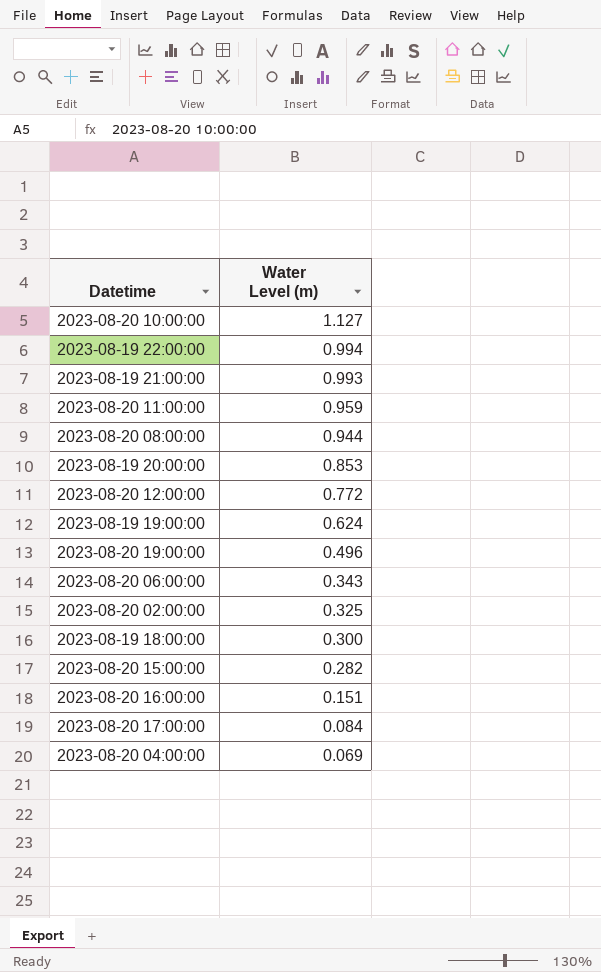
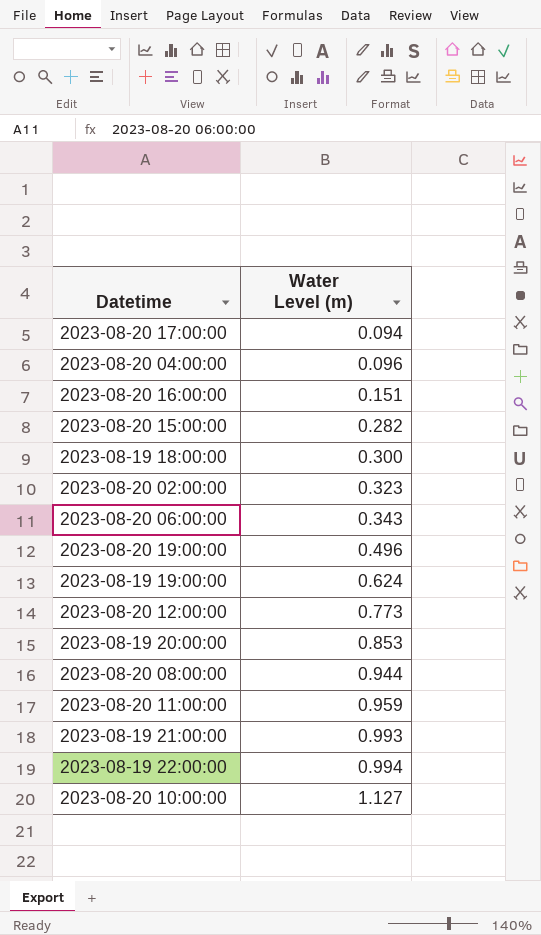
row order: Water Level (m) descending -> Water Level (m) ascending
2023-08-20 17:00:00 | Water Level (m): 0.084 -> 0.094
2023-08-20 04:00:00 | Water Level (m): 0.069 -> 0.096
2023-08-20 02:00:00 | Water Level (m): 0.325 -> 0.323
2023-08-20 12:00:00 | Water Level (m): 0.772 -> 0.773

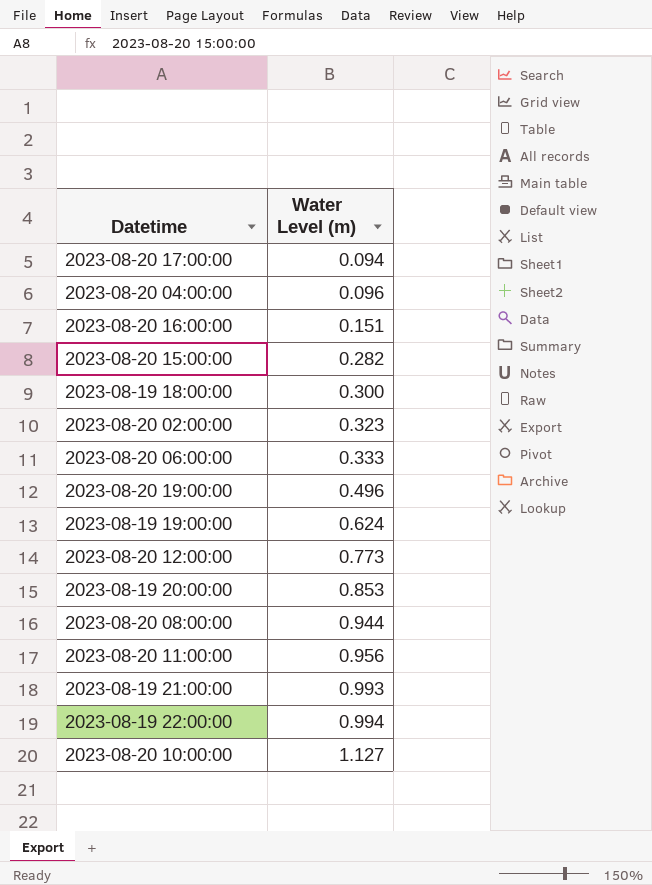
2023-08-20 06:00:00 | Water Level (m): 0.343 -> 0.333
2023-08-20 11:00:00 | Water Level (m): 0.959 -> 0.956

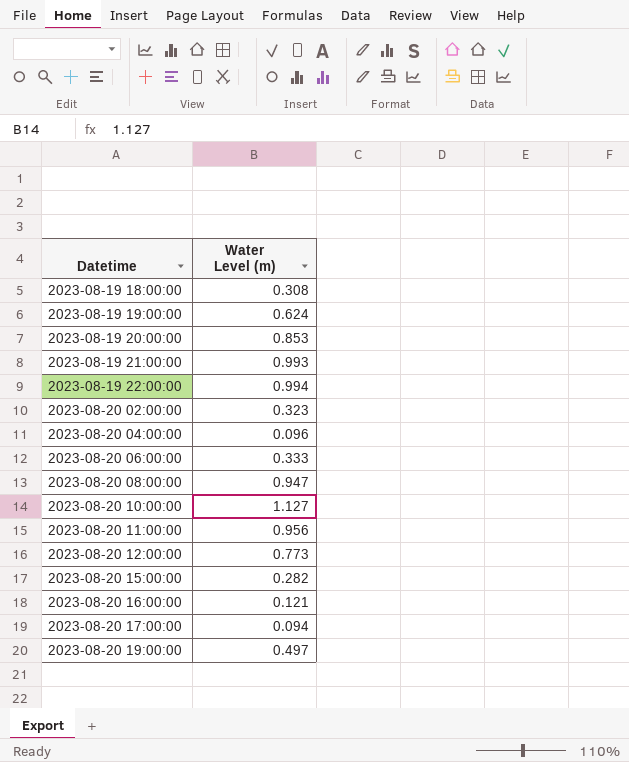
row order: Water Level (m) ascending -> Datetime ascending
2023-08-19 18:00:00 | Water Level (m): 0.300 -> 0.308
2023-08-20 08:00:00 | Water Level (m): 0.944 -> 0.947
2023-08-20 16:00:00 | Water Level (m): 0.151 -> 0.121
2023-08-20 19:00:00 | Water Level (m): 0.496 -> 0.497

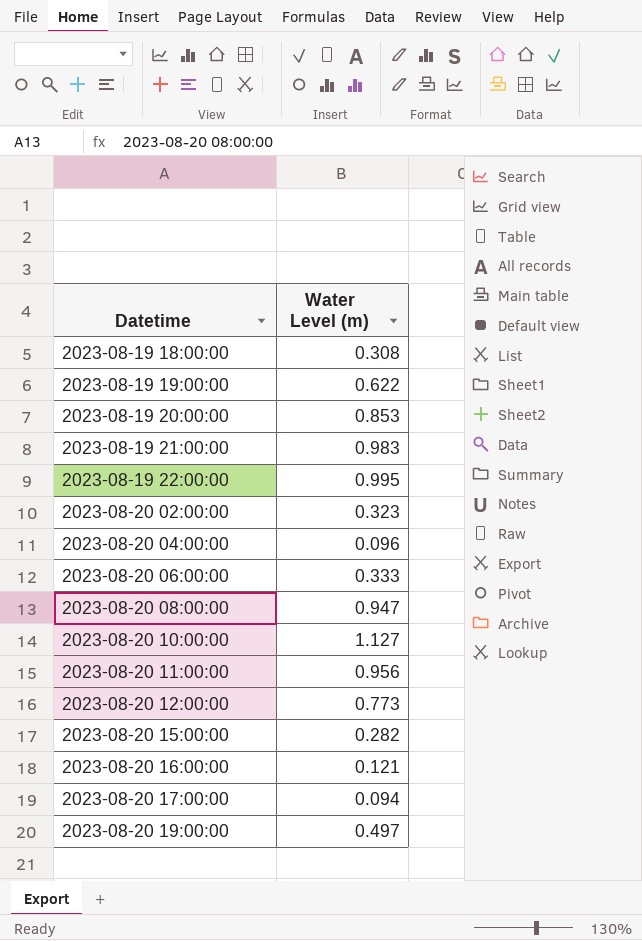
2023-08-19 19:00:00 | Water Level (m): 0.624 -> 0.622
2023-08-19 21:00:00 | Water Level (m): 0.993 -> 0.983
2023-08-19 22:00:00 | Water Level (m): 0.994 -> 0.995

